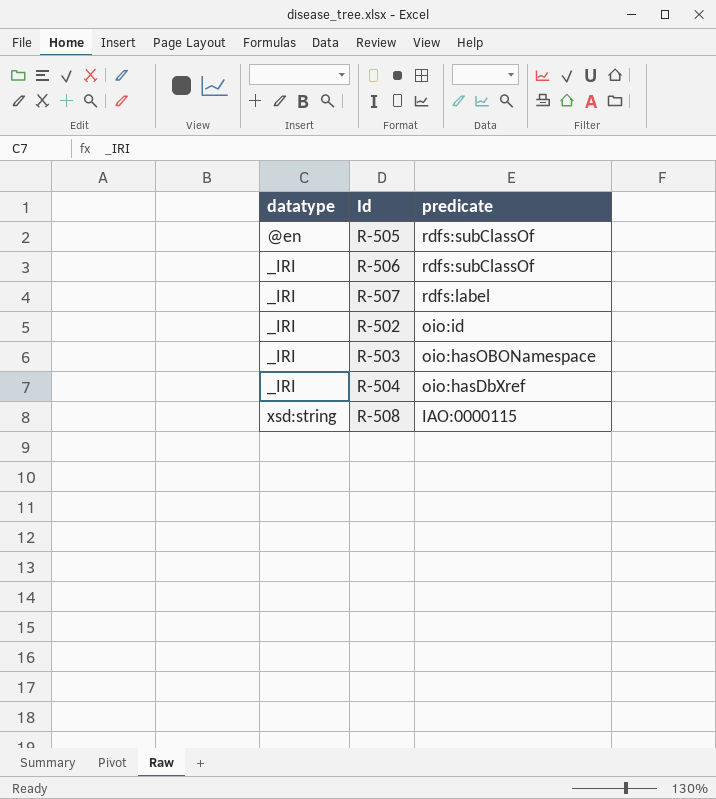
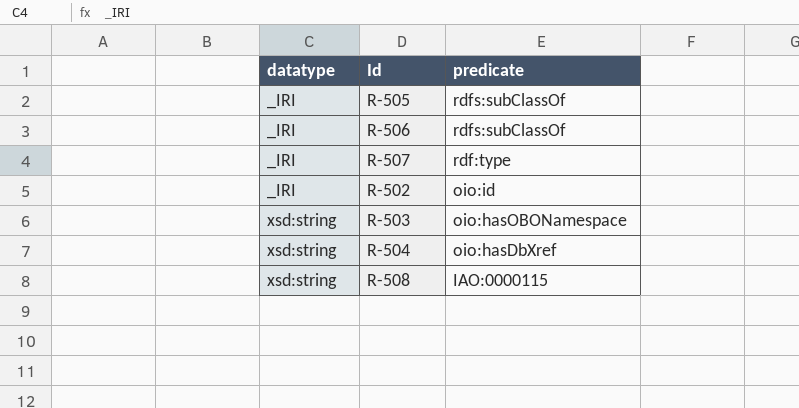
R-505 | datatype: @en -> _IRI
R-507 | predicate: rdfs:label -> rdf:type
R-503 | datatype: _IRI -> xsd:string
R-504 | datatype: _IRI -> xsd:string

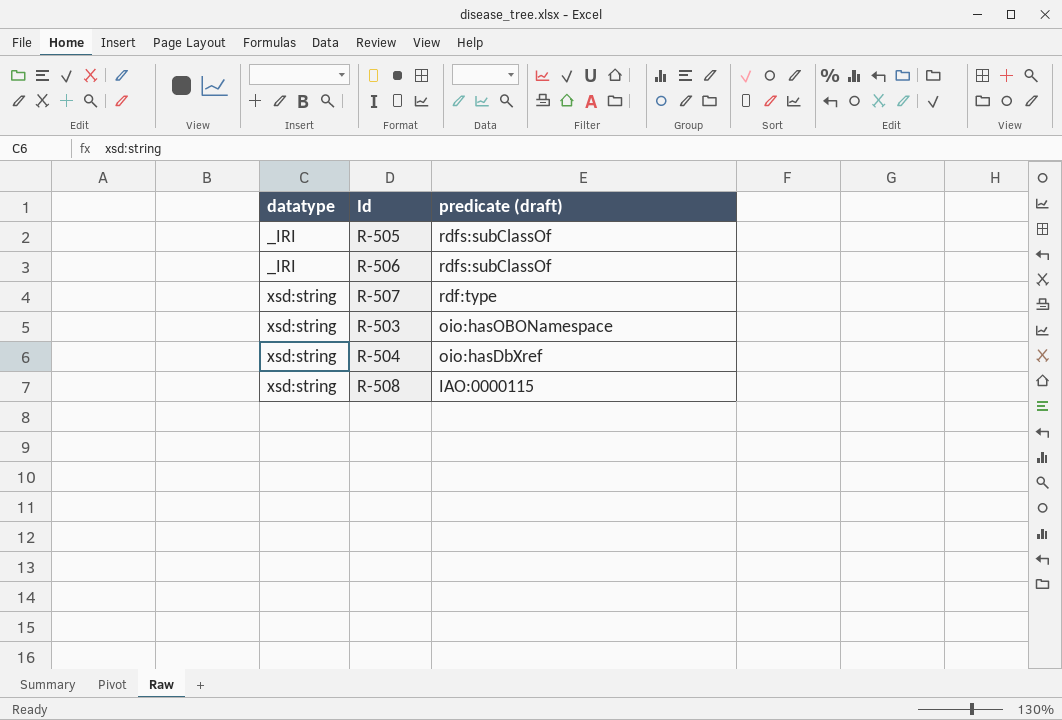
column name: predicate -> predicate (draft)
row R-502: _IRI | oio:id -> none
R-507 | datatype: _IRI -> xsd:string

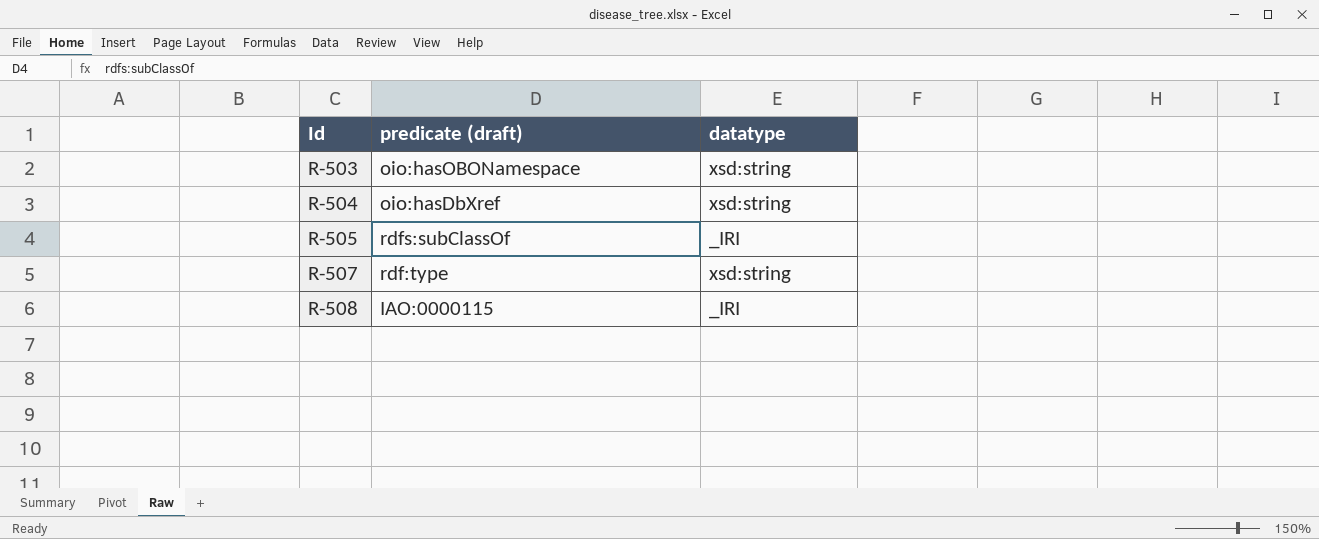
row order: datatype ascending -> Id ascending
column datatype | position: 1 -> 3
row R-506: _IRI | rdfs:subClassOf -> none
R-508 | datatype: xsd:string -> _IRI

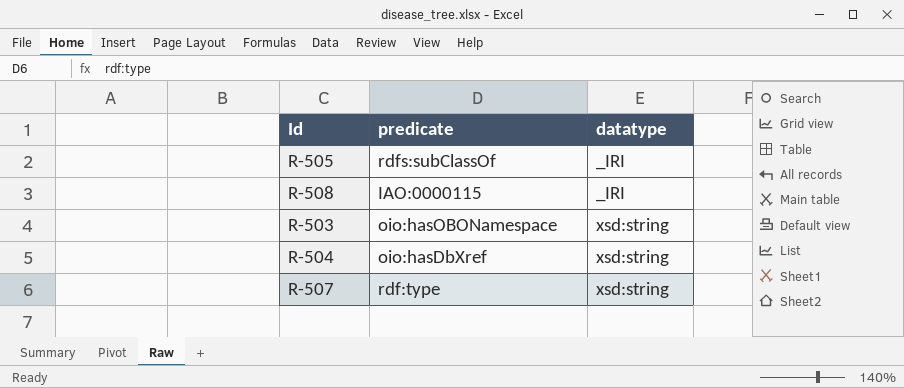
row order: Id ascending -> datatype ascending
column name: predicate (draft) -> predicate

